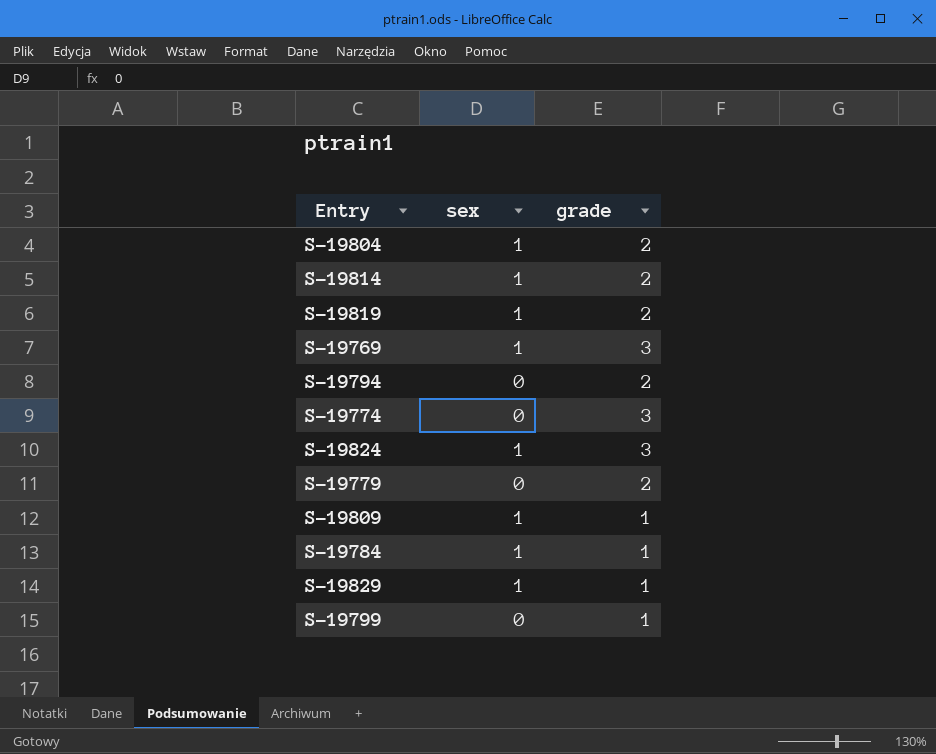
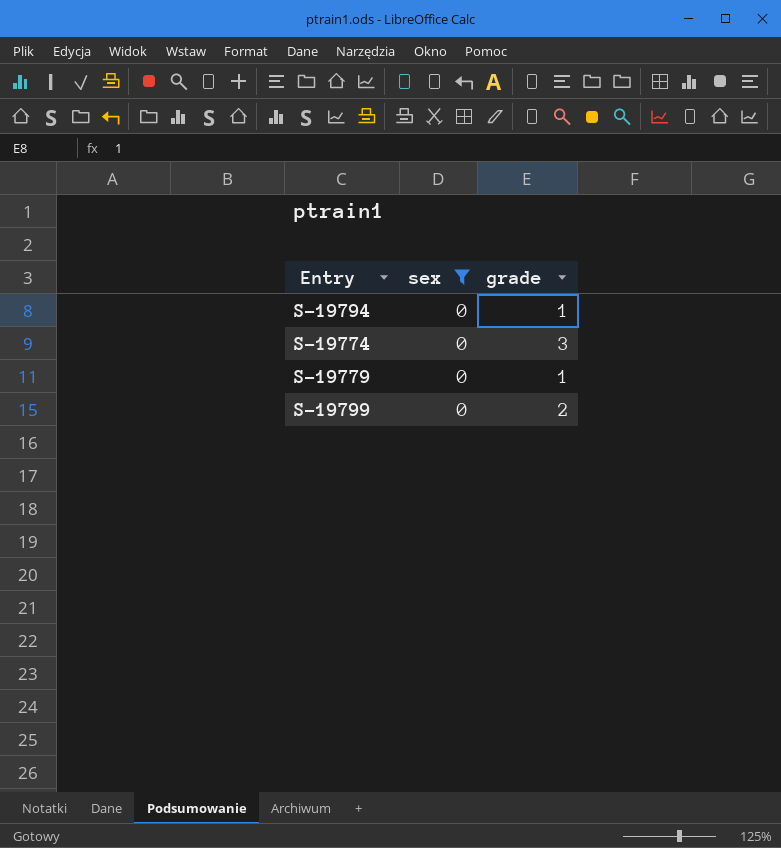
filter: none -> sex = 0
S-19794 | grade: 2 -> 1
S-19779 | grade: 2 -> 1
S-19799 | grade: 1 -> 2

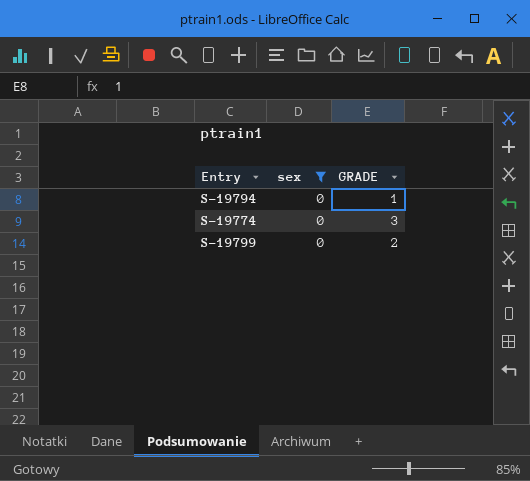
column name: grade -> GRADE
row S-19779: 0 | 1 -> none

